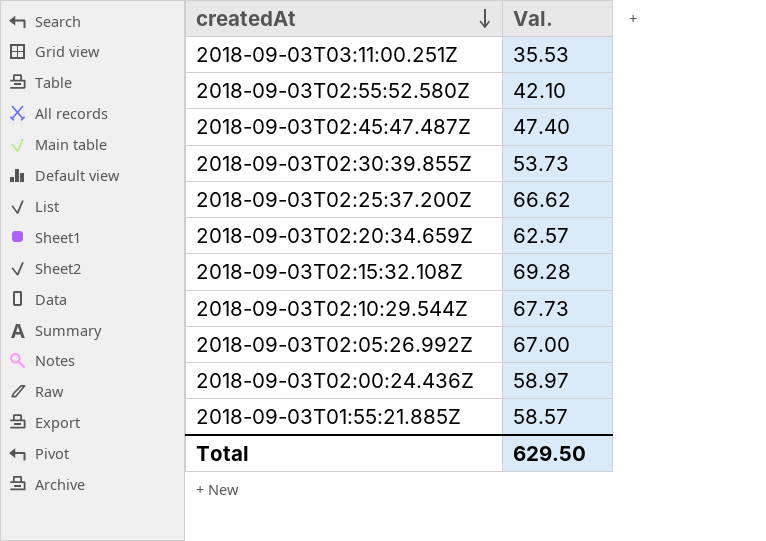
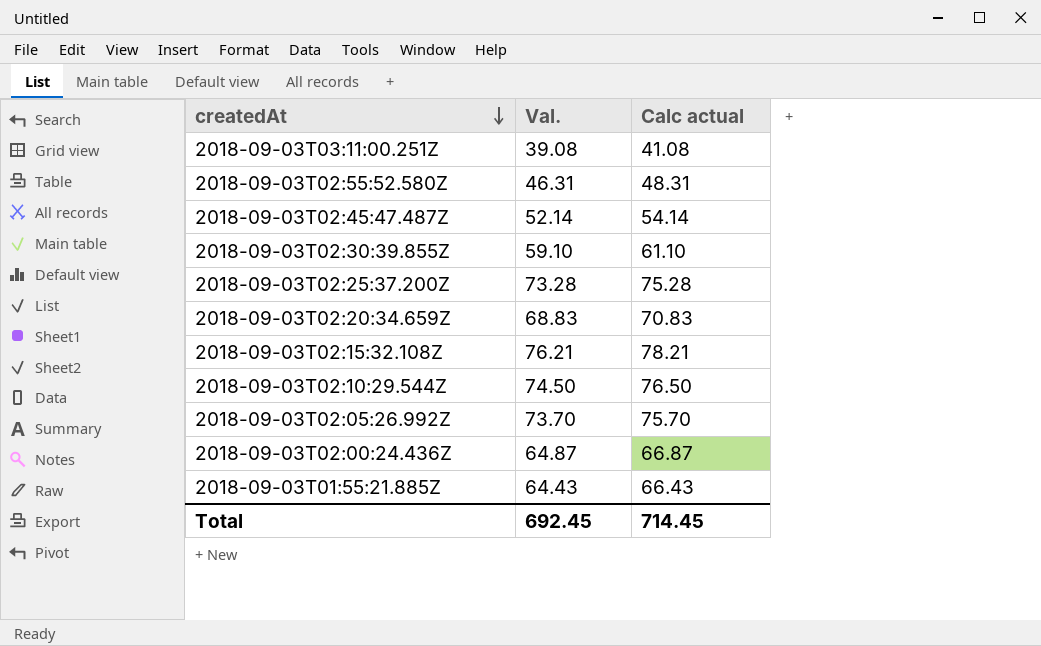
column Calc actual | formula: none -> [Val.] + 2
2018-09-03T03:11:00.251Z | Val.: 35.53 -> 39.08
2018-09-03T02:55:52.580Z | Val.: 42.10 -> 46.31
2018-09-03T02:45:47.487Z | Val.: 47.40 -> 52.14
2018-09-03T02:30:39.855Z | Val.: 53.73 -> 59.10
2018-09-03T02:25:37.200Z | Val.: 66.62 -> 73.28
2018-09-03T02:20:34.659Z | Val.: 62.57 -> 68.83
2018-09-03T02:15:32.108Z | Val.: 69.28 -> 76.21
2018-09-03T02:10:29.544Z | Val.: 67.73 -> 74.50
2018-09-03T02:05:26.992Z | Val.: 67.00 -> 73.70
2018-09-03T02:00:24.436Z | Val.: 58.97 -> 64.87
2018-09-03T01:55:21.885Z | Val.: 58.57 -> 64.43
Total | Val.: 629.50 -> 692.45

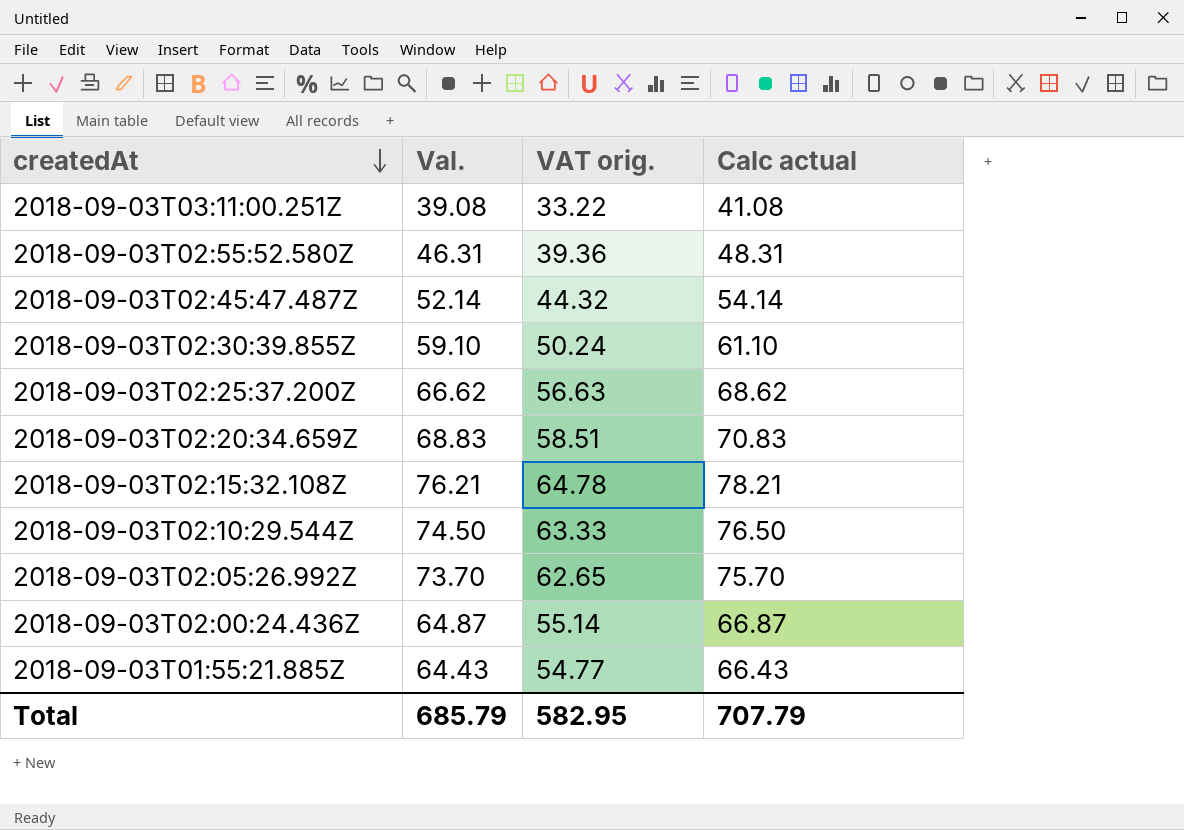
column VAT orig. | formula: none -> [Val.] * 0.85
2018-09-03T02:25:37.200Z | Val.: 73.28 -> 66.62
2018-09-03T02:25:37.200Z | Calc actual: 75.28 -> 68.62
Total | Val.: 692.45 -> 685.79
Total | Calc actual: 714.45 -> 707.79

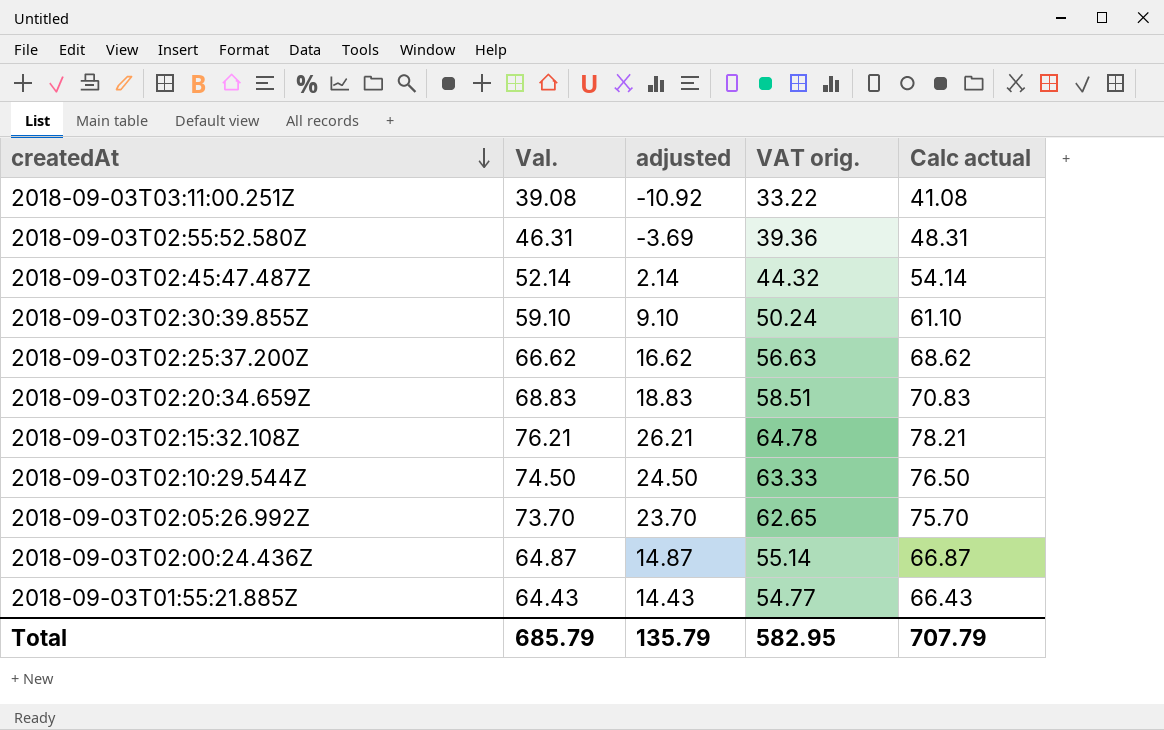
column adjusted | formula: none -> [Val.] - 50

